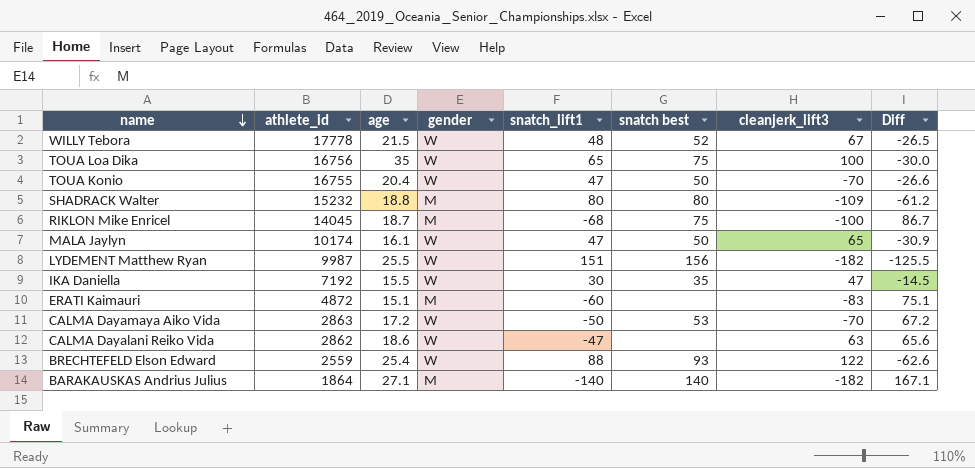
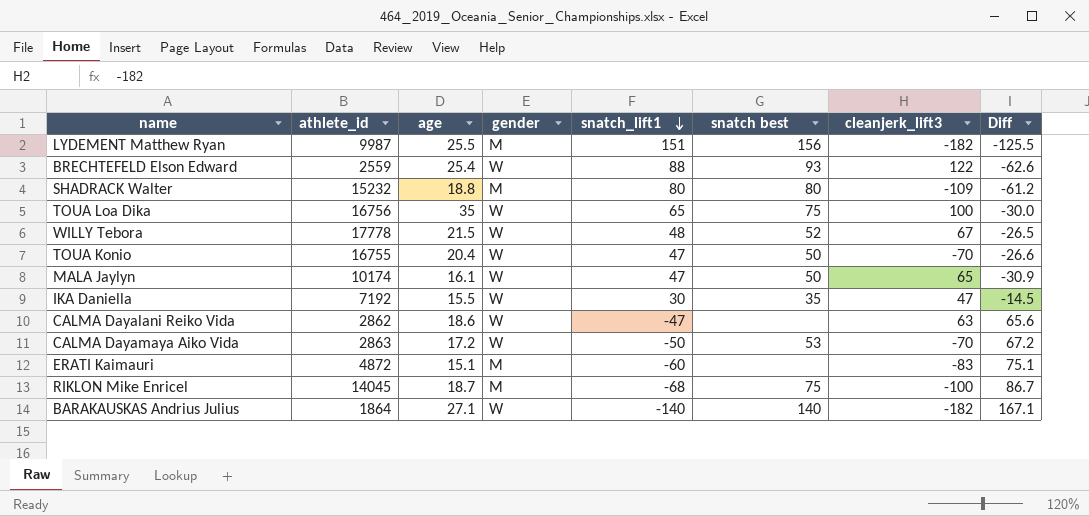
row order: name descending -> snatch_lift1 descending
LYDEMENT Matthew Ryan | gender: W -> M
BARAKAUSKAS Andrius Julius | gender: M -> W

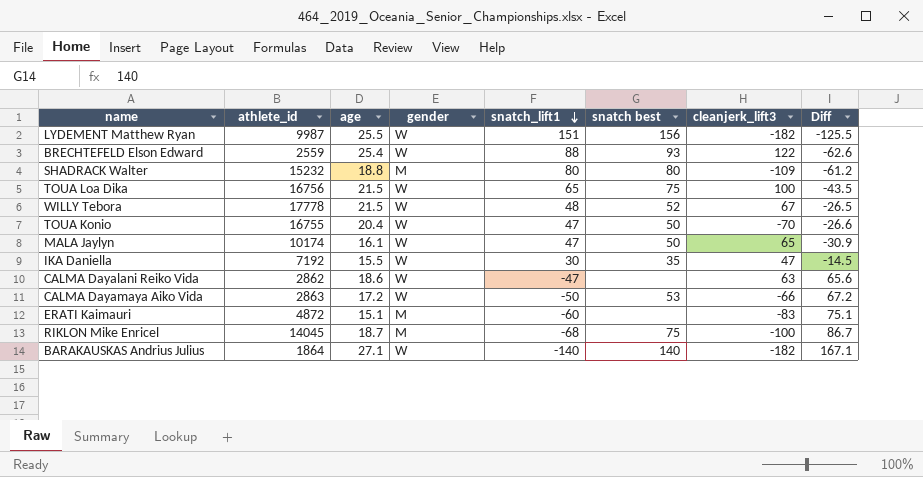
LYDEMENT Matthew Ryan | gender: M -> W
TOUA Loa Dika | age: 35 -> 21.5
TOUA Loa Dika | Diff: -30.0 -> -43.5
CALMA Dayamaya Aiko Vida | cleanjerk_lift3: -70 -> -66

